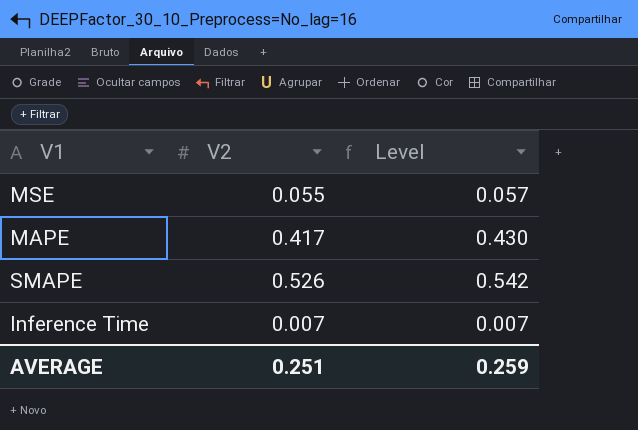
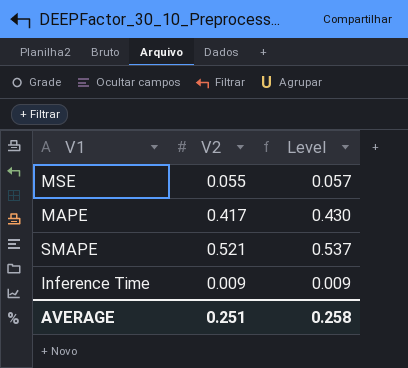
SMAPE | V2: 0.526 -> 0.521
SMAPE | Level: 0.542 -> 0.537
Inference Time | V2: 0.007 -> 0.009
Inference Time | Level: 0.007 -> 0.009
AVERAGE | Level: 0.259 -> 0.258

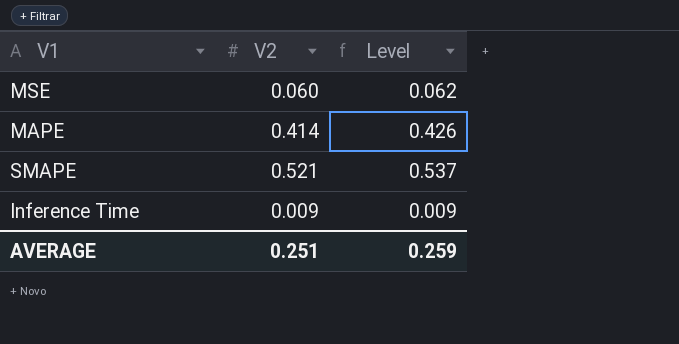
MSE | V2: 0.055 -> 0.060
MSE | Level: 0.057 -> 0.062
MAPE | V2: 0.417 -> 0.414
MAPE | Level: 0.430 -> 0.426
AVERAGE | Level: 0.258 -> 0.259

